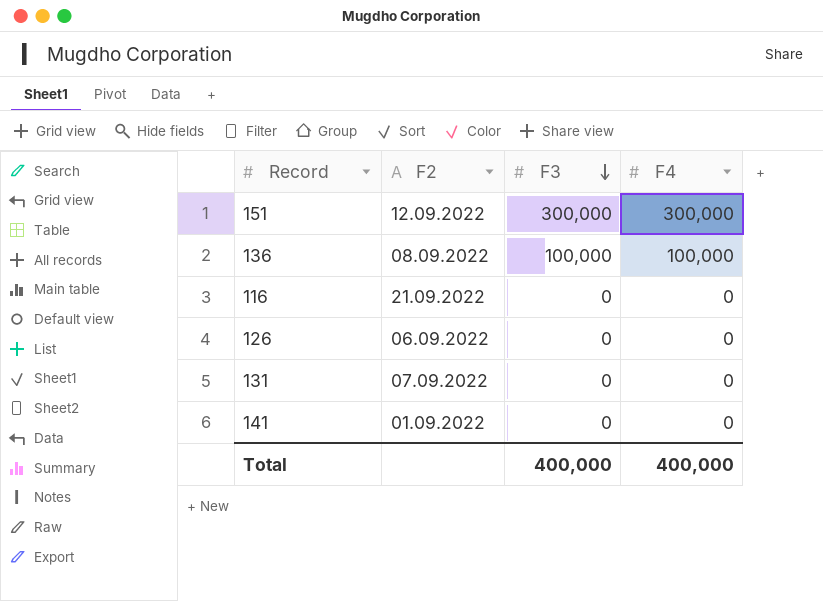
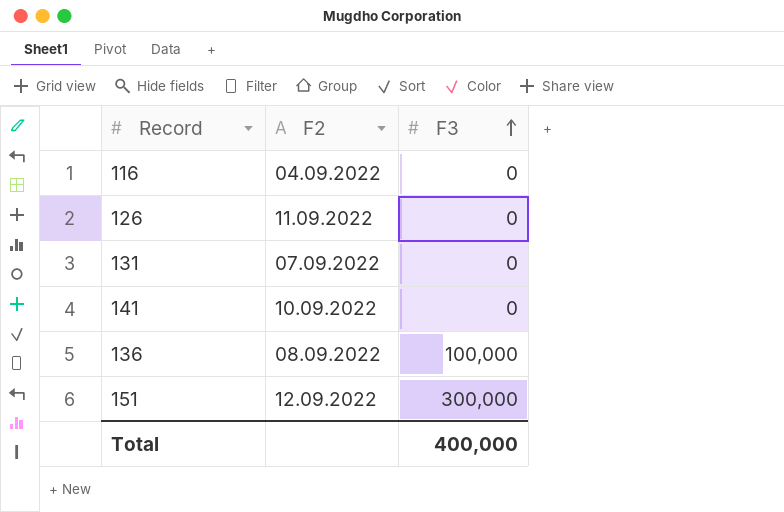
row order: F3 descending -> F3 ascending
column F4 | position: 4 -> none
116 | F2: 21.09.2022 -> 04.09.2022
126 | F2: 06.09.2022 -> 11.09.2022
141 | F2: 01.09.2022 -> 10.09.2022

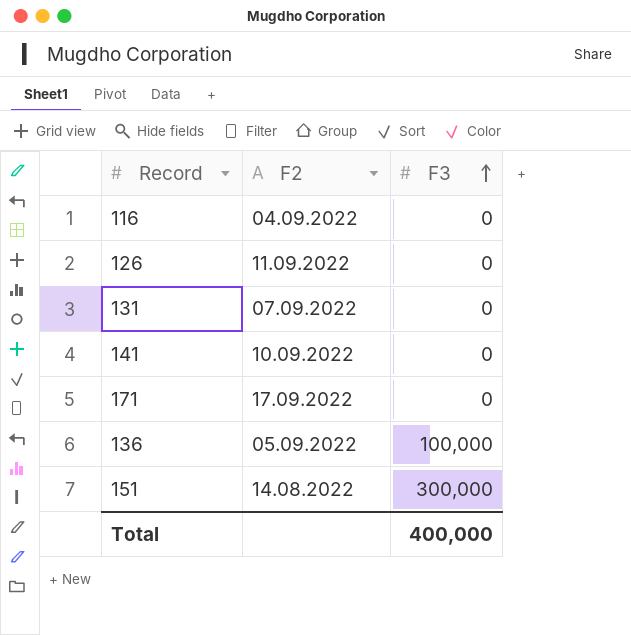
row 171: none -> 17.09.2022 | 0
136 | F2: 08.09.2022 -> 05.09.2022
151 | F2: 12.09.2022 -> 14.08.2022

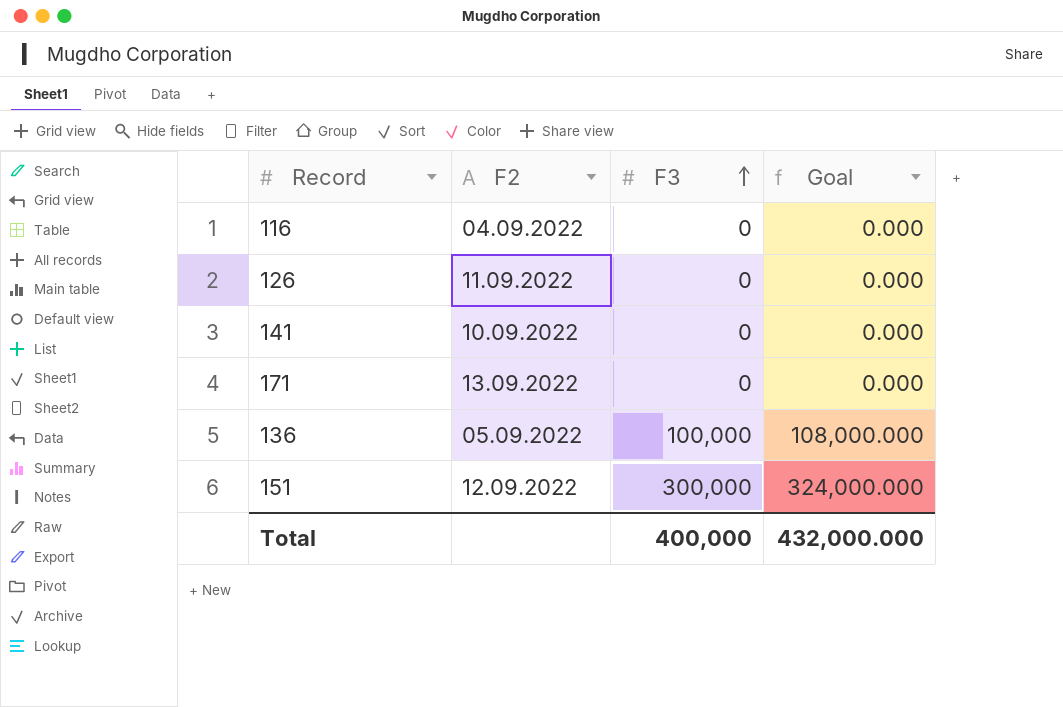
column Goal | formula: none -> [F3] * 1.08
row 131: 07.09.2022 | 0 -> none
171 | F2: 17.09.2022 -> 13.09.2022
151 | F2: 14.08.2022 -> 12.09.2022

